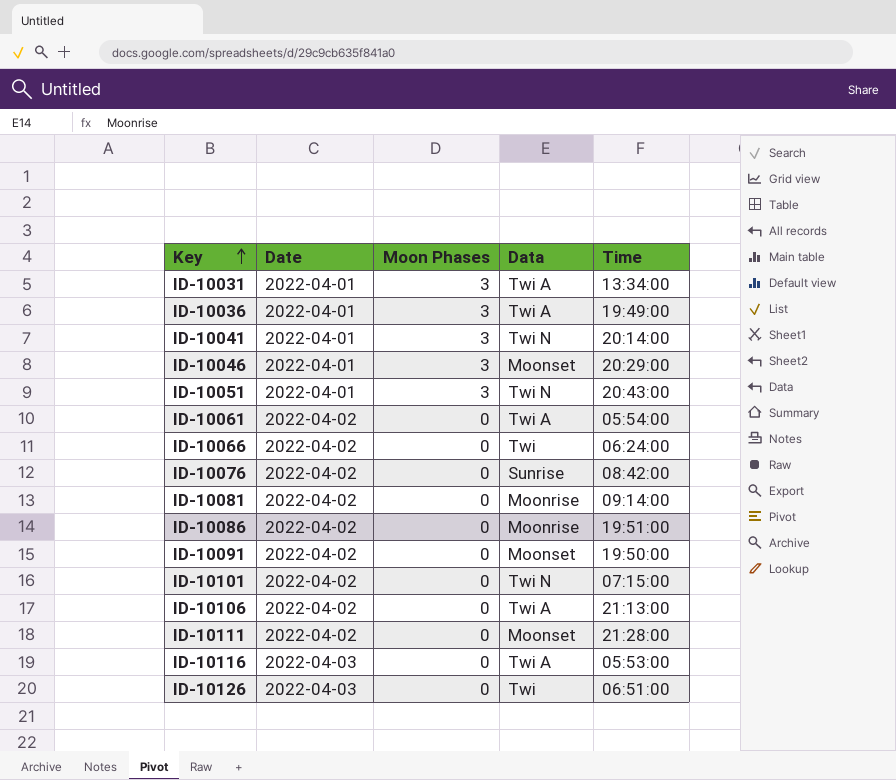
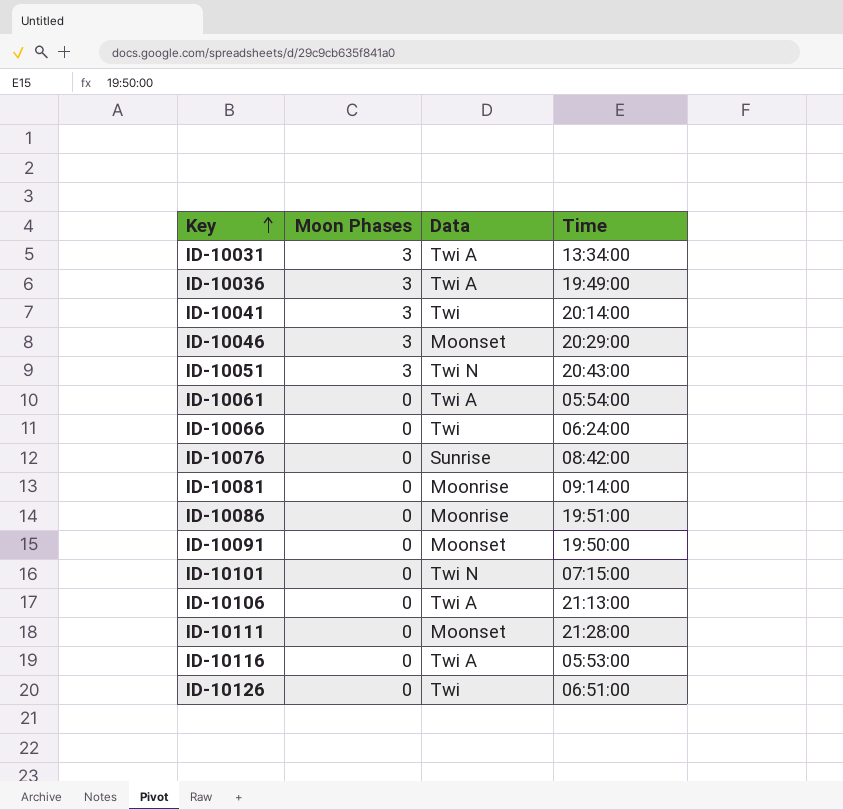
column Date | position: 2 -> none
ID-10041 | Data: Twi N -> Twi

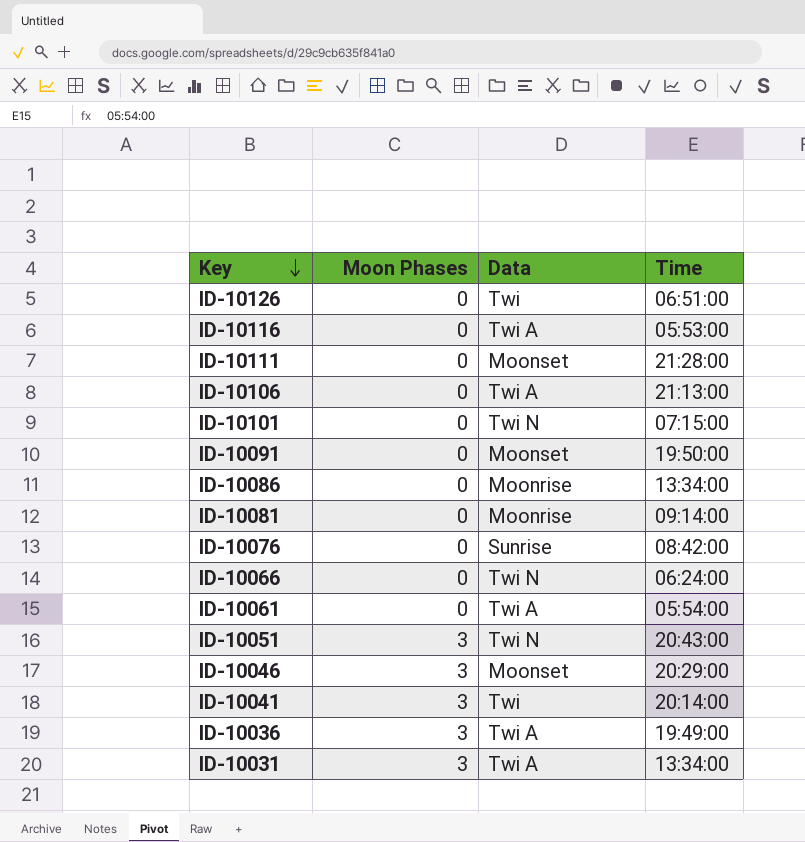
row order: Key ascending -> Key descending
ID-10086 | Time: 19:51:00 -> 13:34:00
ID-10066 | Data: Twi -> Twi N

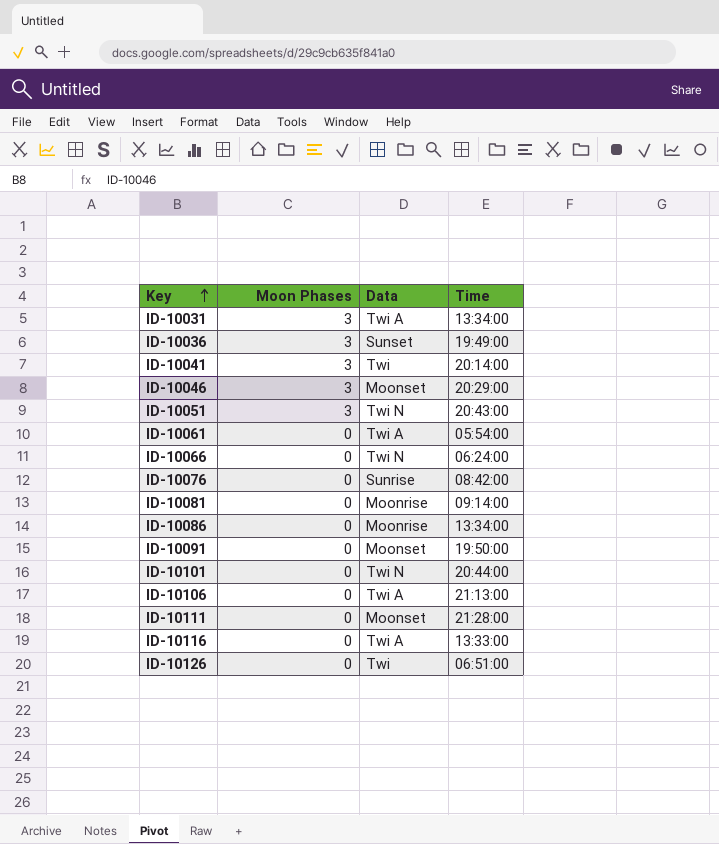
row order: Key descending -> Key ascending
ID-10036 | Data: Twi A -> Sunset
ID-10101 | Time: 07:15:00 -> 20:44:00
ID-10116 | Time: 05:53:00 -> 13:33:00

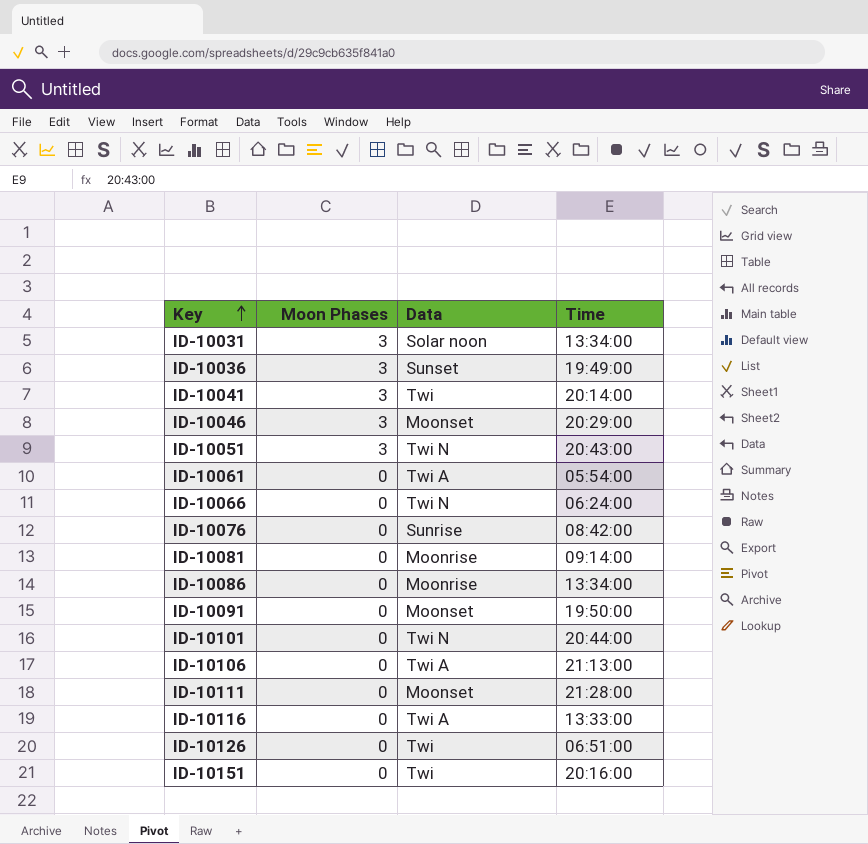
ID-10031 | Data: Twi A -> Solar noon
row ID-10151: none -> 0 | Twi | 20:16:00

